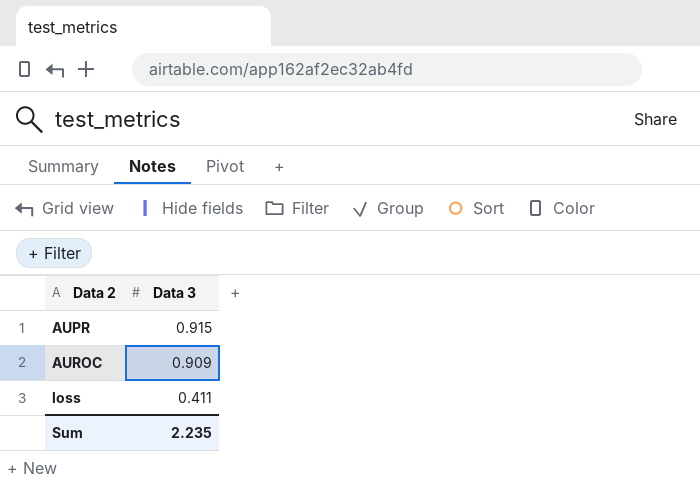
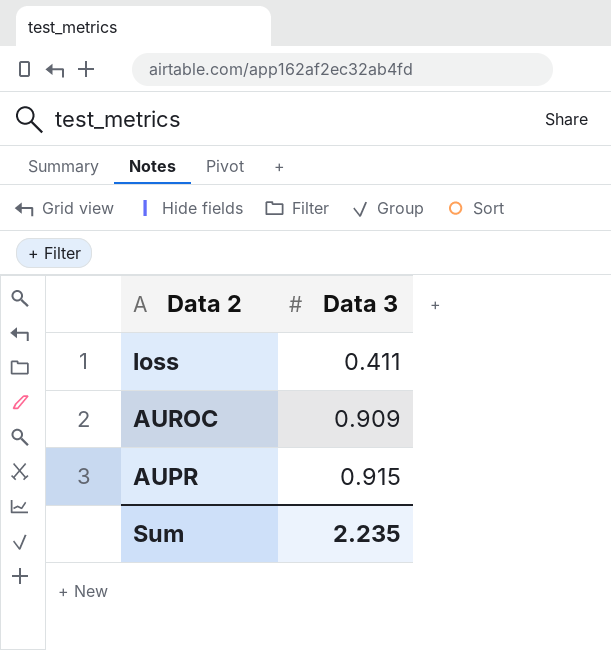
row order: Data 2 ascending -> Data 2 descending

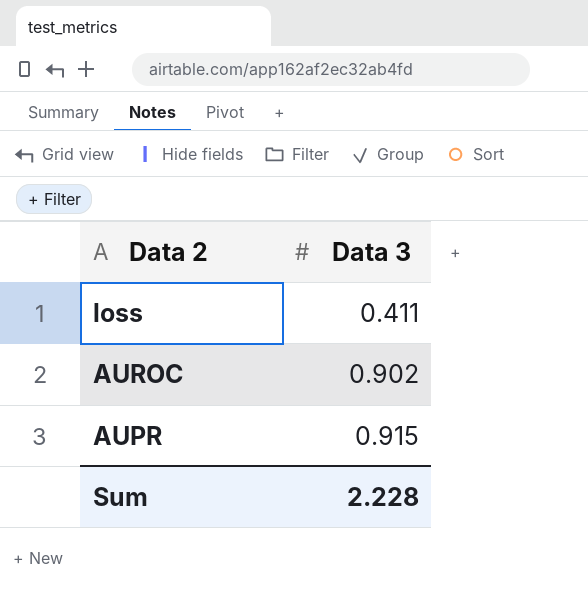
AUROC | Data 3: 0.909 -> 0.902
Sum | Data 3: 2.235 -> 2.228

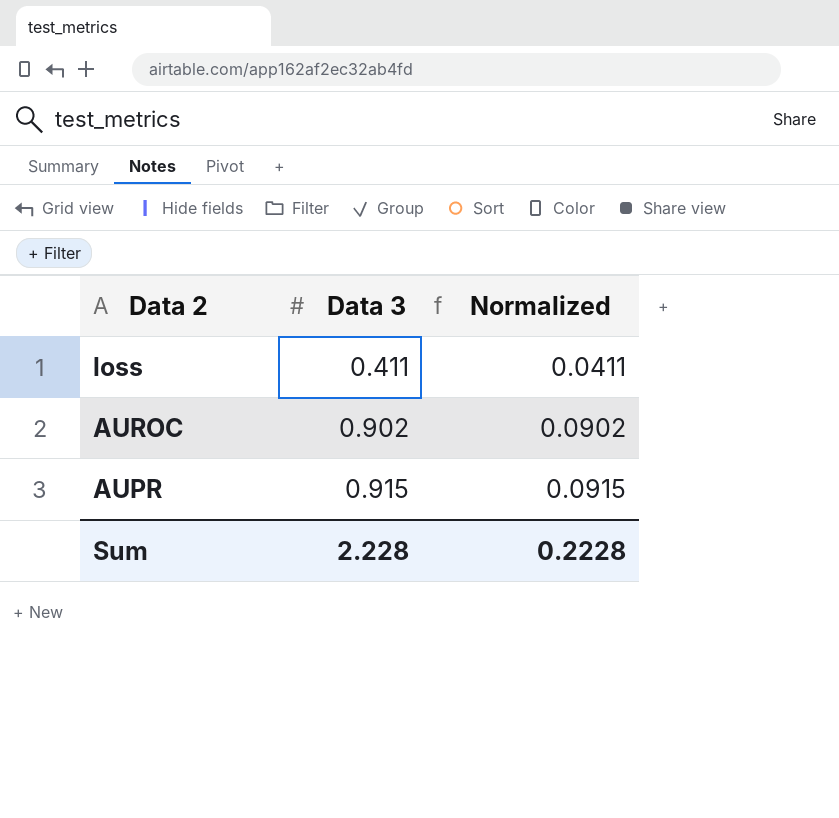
column Normalized | formula: none -> [Data 3] * 0.1

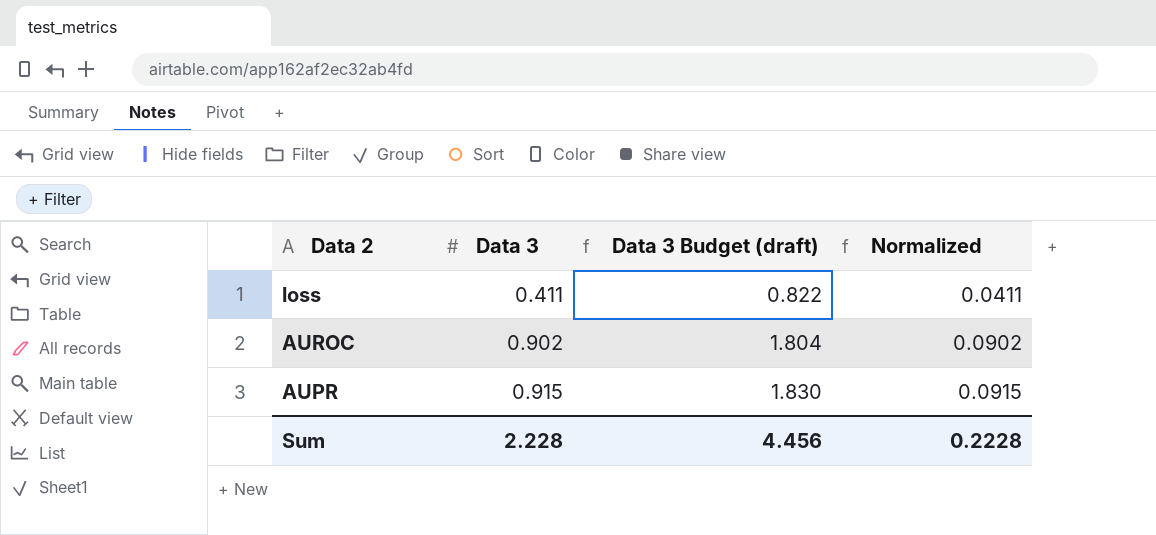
column Data 3 Budget (draft) | formula: none -> [Data 3] * 2

